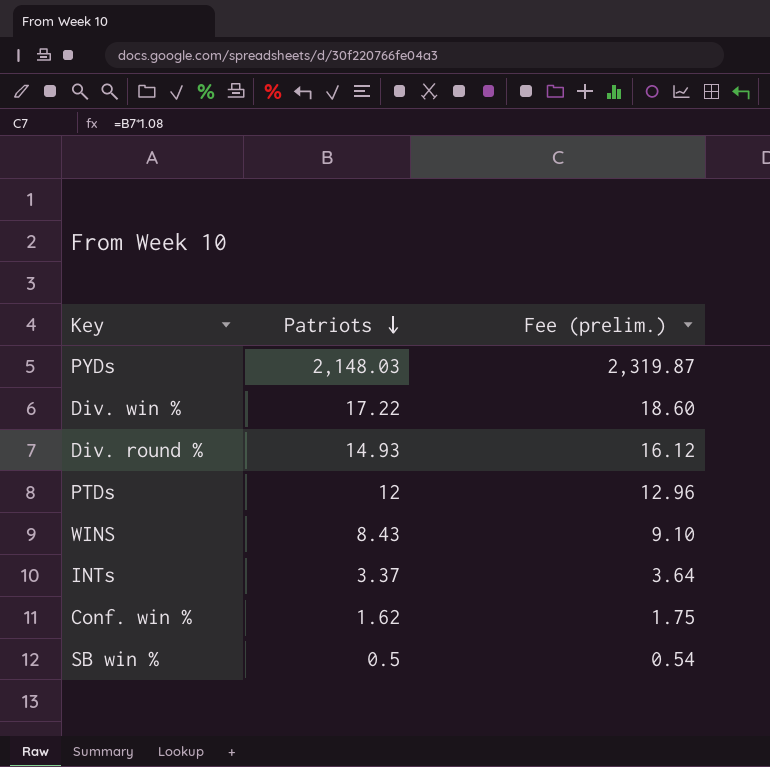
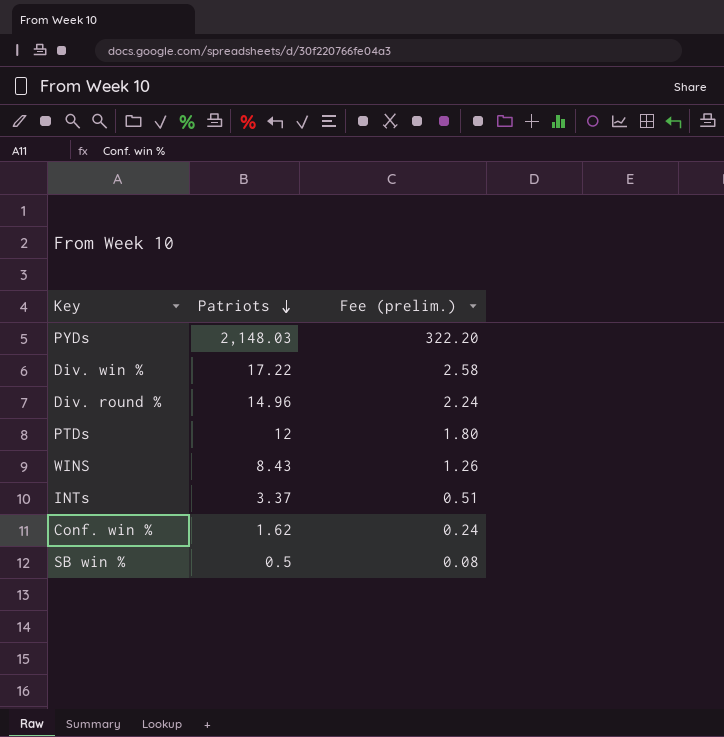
column Fee (prelim.) | formula: [Patriots] * 1.08 -> [Patriots] * 0.15
Div. round % | Patriots: 14.93 -> 14.96

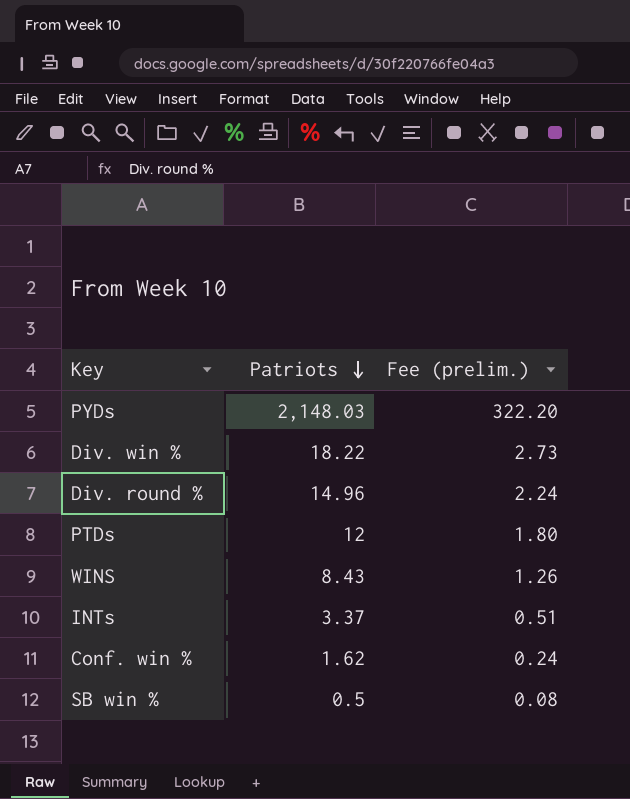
Div. win % | Patriots: 17.22 -> 18.22
Div. win % | Fee (prelim.): 2.58 -> 2.73

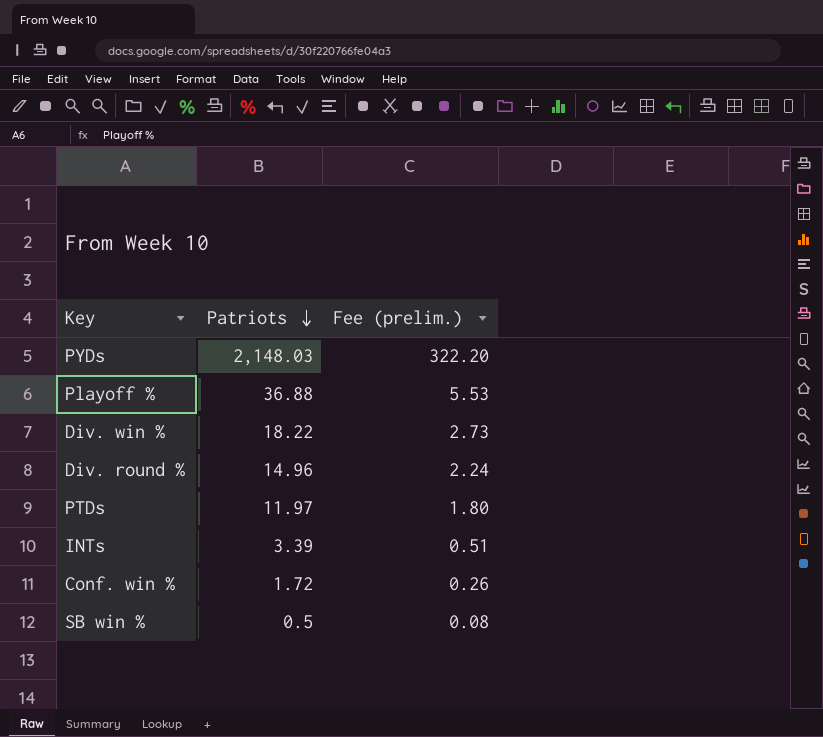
row WINS: 8.43 | 1.26 -> none
row Playoff %: none -> 36.88 | 5.53
PTDs | Patriots: 12 -> 11.97
INTs | Patriots: 3.37 -> 3.39
Conf. win % | Patriots: 1.62 -> 1.72
Conf. win % | Fee (prelim.): 0.24 -> 0.26

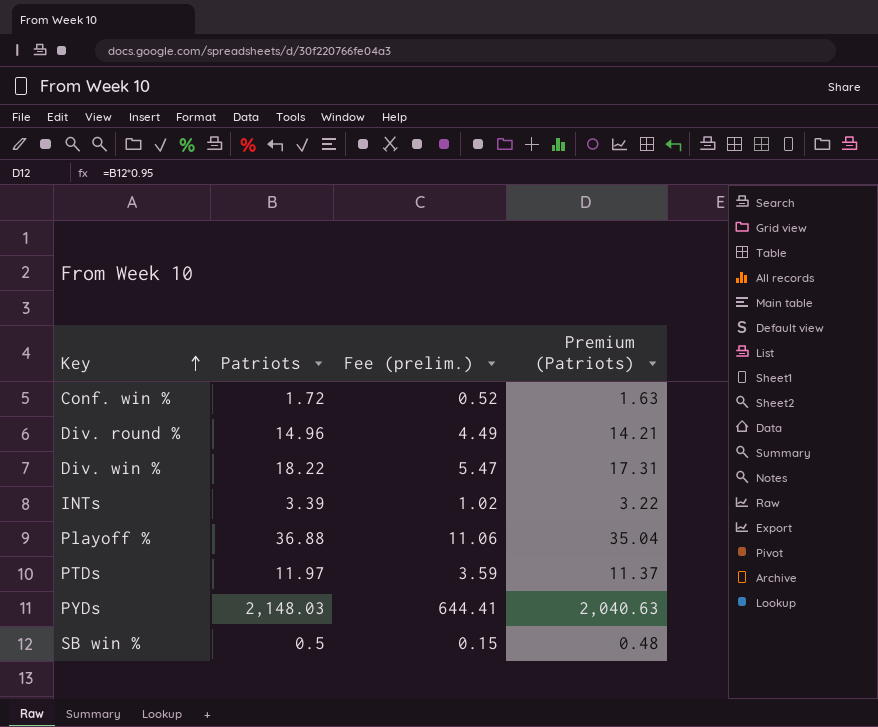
row order: Patriots descending -> Key ascending
column Fee (prelim.) | formula: [Patriots] * 0.15 -> [Patriots] * 0.3
column Premium (Patriots) | formula: none -> [Patriots] * 0.95

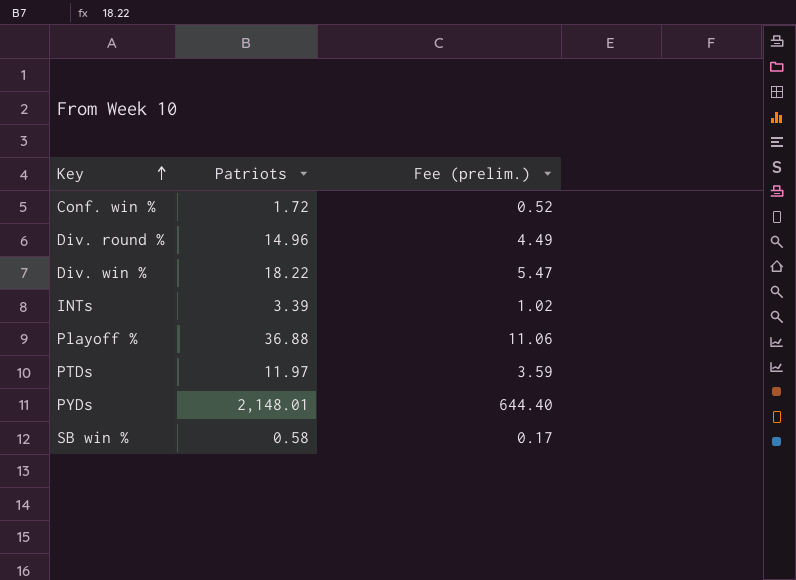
column Premium (Patriots) | formula: [Patriots] * 0.95 -> none
PYDs | Patriots: 2,148.03 -> 2,148.01
PYDs | Fee (prelim.): 644.41 -> 644.40
SB win % | Patriots: 0.5 -> 0.58
SB win % | Fee (prelim.): 0.15 -> 0.17

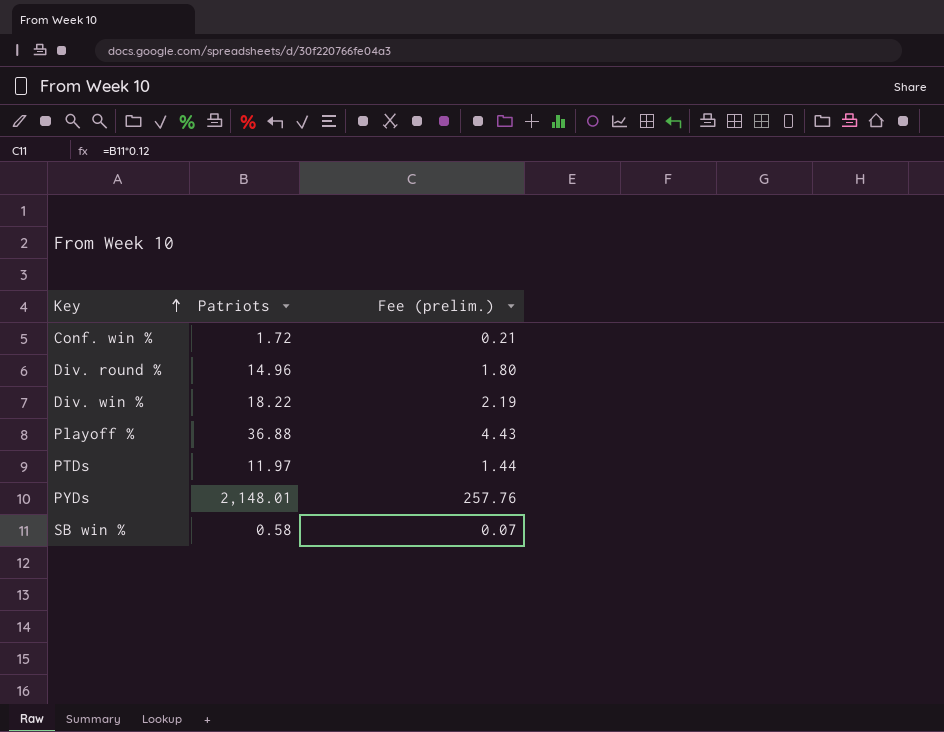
column Fee (prelim.) | formula: [Patriots] * 0.3 -> [Patriots] * 0.12
row INTs: 3.39 | 1.02 -> none

